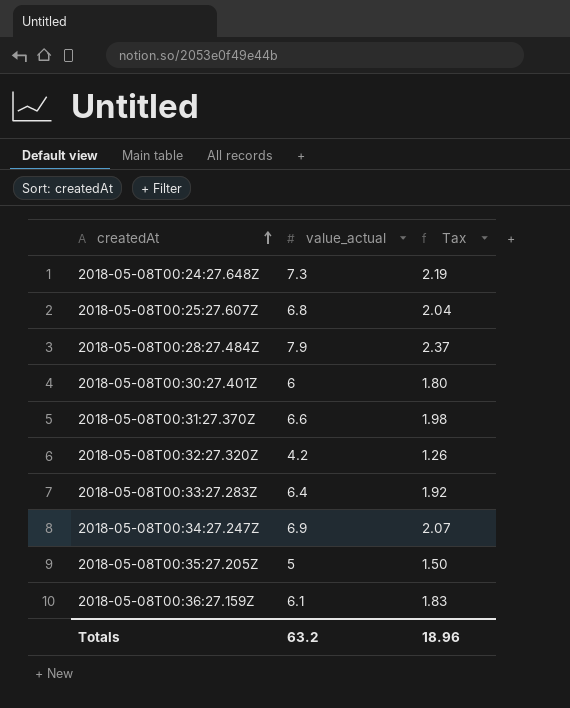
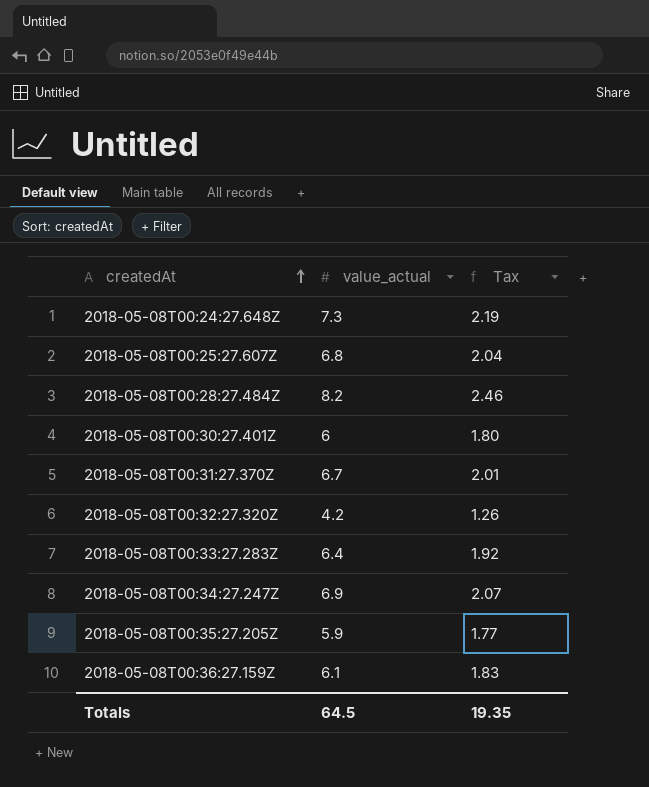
2018-05-08T00:28:27.484Z | value_actual: 7.9 -> 8.2
2018-05-08T00:28:27.484Z | Tax: 2.37 -> 2.46
2018-05-08T00:31:27.370Z | value_actual: 6.6 -> 6.7
2018-05-08T00:31:27.370Z | Tax: 1.98 -> 2.01
2018-05-08T00:35:27.205Z | value_actual: 5 -> 5.9
2018-05-08T00:35:27.205Z | Tax: 1.50 -> 1.77
Totals | value_actual: 63.2 -> 64.5
Totals | Tax: 18.96 -> 19.35

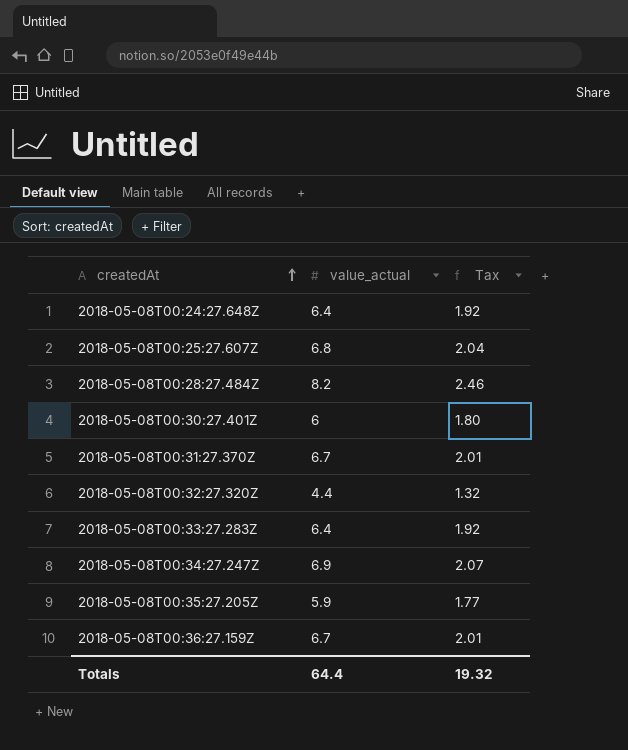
2018-05-08T00:24:27.648Z | value_actual: 7.3 -> 6.4
2018-05-08T00:24:27.648Z | Tax: 2.19 -> 1.92
2018-05-08T00:32:27.320Z | value_actual: 4.2 -> 4.4
2018-05-08T00:32:27.320Z | Tax: 1.26 -> 1.32
2018-05-08T00:36:27.159Z | value_actual: 6.1 -> 6.7
2018-05-08T00:36:27.159Z | Tax: 1.83 -> 2.01
Totals | value_actual: 64.5 -> 64.4
Totals | Tax: 19.35 -> 19.32

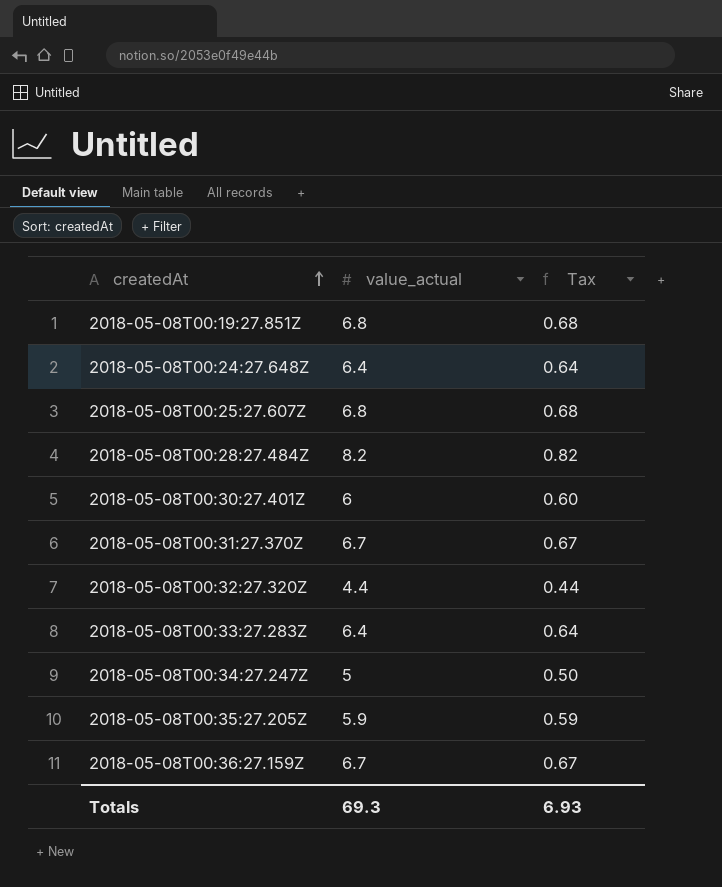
column Tax | formula: [value_actual] * 0.3 -> [value_actual] * 0.1
row 2018-05-08T00:19:27.851Z: none -> 6.8 | 0.68
2018-05-08T00:34:27.247Z | value_actual: 6.9 -> 5
Totals | value_actual: 64.4 -> 69.3
Totals | Tax: 19.32 -> 6.93

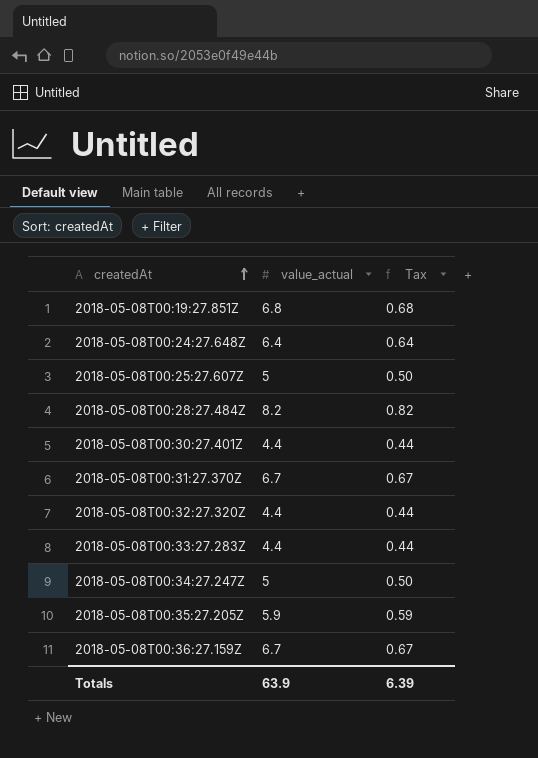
2018-05-08T00:25:27.607Z | value_actual: 6.8 -> 5
2018-05-08T00:25:27.607Z | Tax: 0.68 -> 0.50
2018-05-08T00:30:27.401Z | value_actual: 6 -> 4.4
2018-05-08T00:30:27.401Z | Tax: 0.60 -> 0.44
2018-05-08T00:33:27.283Z | value_actual: 6.4 -> 4.4
2018-05-08T00:33:27.283Z | Tax: 0.64 -> 0.44
Totals | value_actual: 69.3 -> 63.9
Totals | Tax: 6.93 -> 6.39

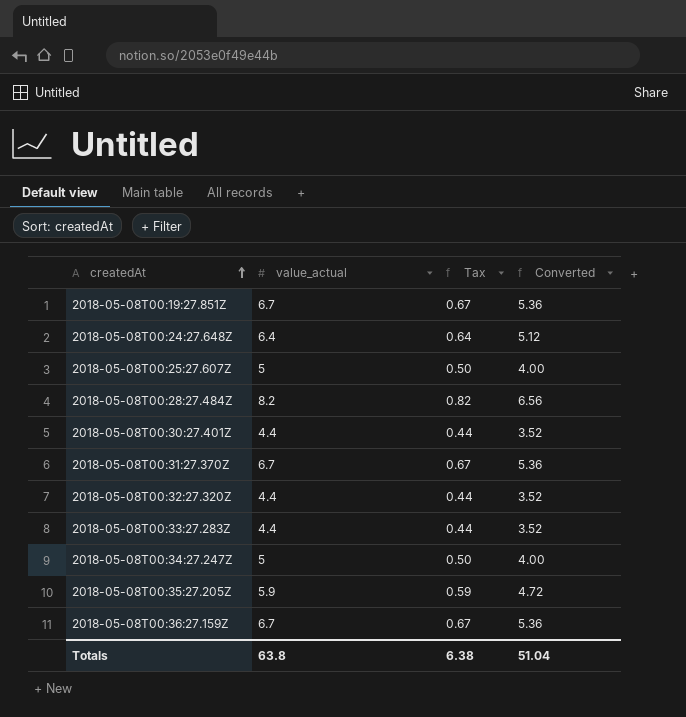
column Converted | formula: none -> [value_actual] * 0.8
2018-05-08T00:19:27.851Z | value_actual: 6.8 -> 6.7
2018-05-08T00:19:27.851Z | Tax: 0.68 -> 0.67
Totals | value_actual: 63.9 -> 63.8
Totals | Tax: 6.39 -> 6.38

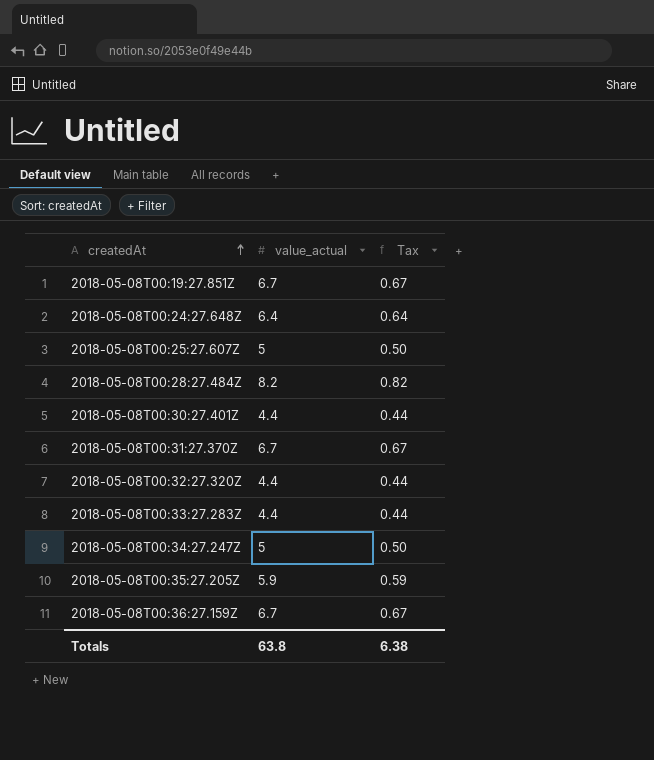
column Converted | formula: [value_actual] * 0.8 -> none

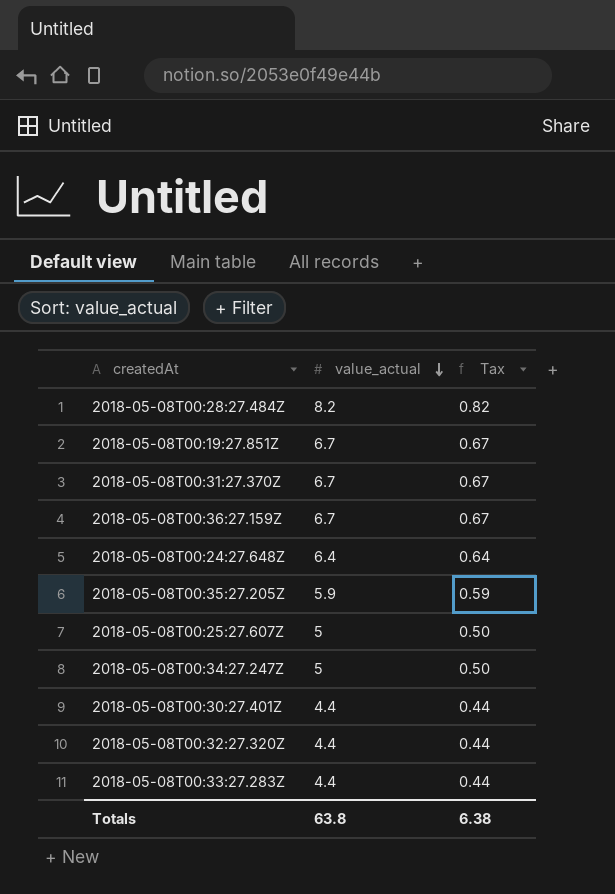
row order: createdAt ascending -> value_actual descending

